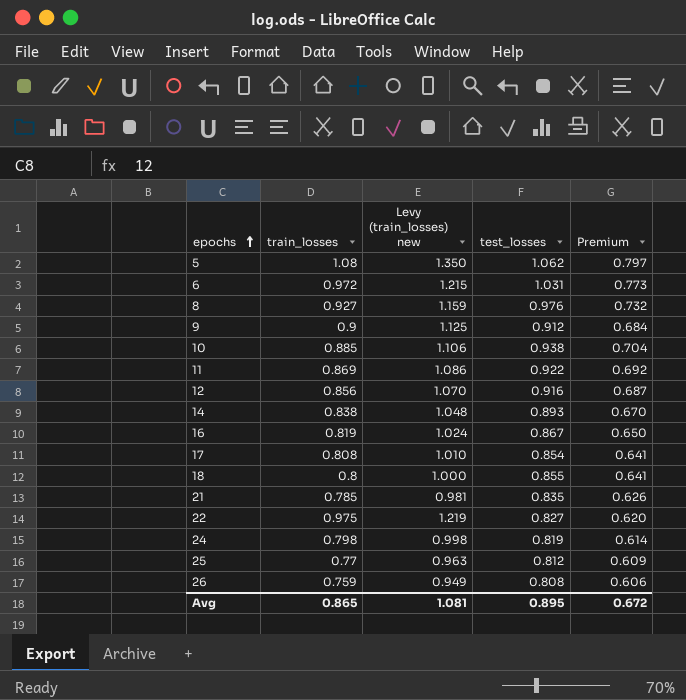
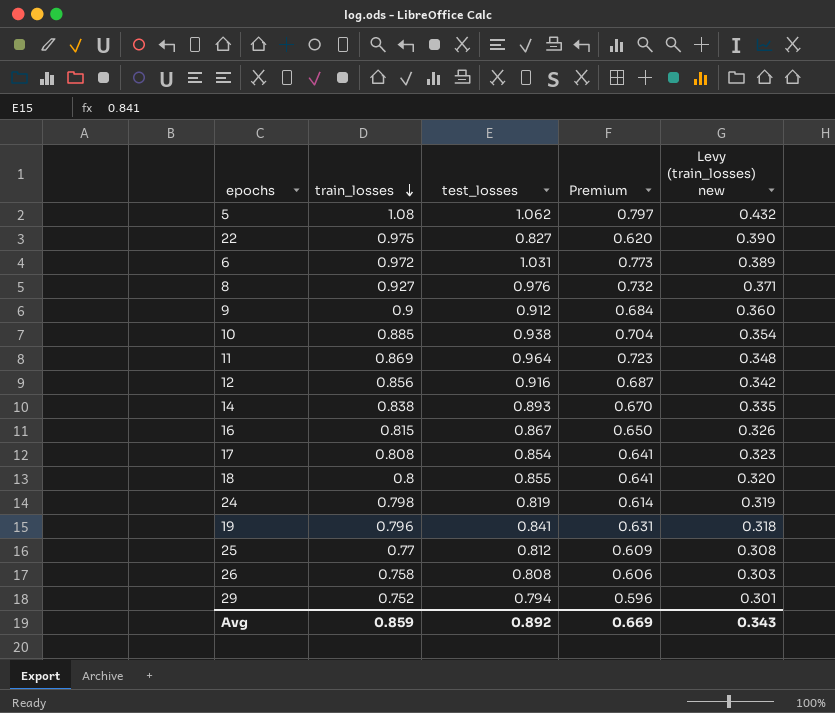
row order: epochs ascending -> train_losses descending
column Levy (train_losses) new | formula: [train_losses] * 1.25 -> [train_losses] * 0.4
column Levy (train_losses) new | position: 3 -> 5
row 21: 0.785 | 0.981 | 0.835 | 0.626 -> none
11 | test_losses: 0.922 -> 0.964
11 | Premium: 0.692 -> 0.723
16 | train_losses: 0.819 -> 0.815
row 19: none -> 0.796 | 0.841 | 0.631 | 0.318
26 | train_losses: 0.759 -> 0.758
row 29: none -> 0.752 | 0.794 | 0.596 | 0.301
Avg | train_losses: 0.865 -> 0.859
Avg | test_losses: 0.895 -> 0.892
Avg | Premium: 0.672 -> 0.669
Avg | Levy (train_losses) new: 1.081 -> 0.343

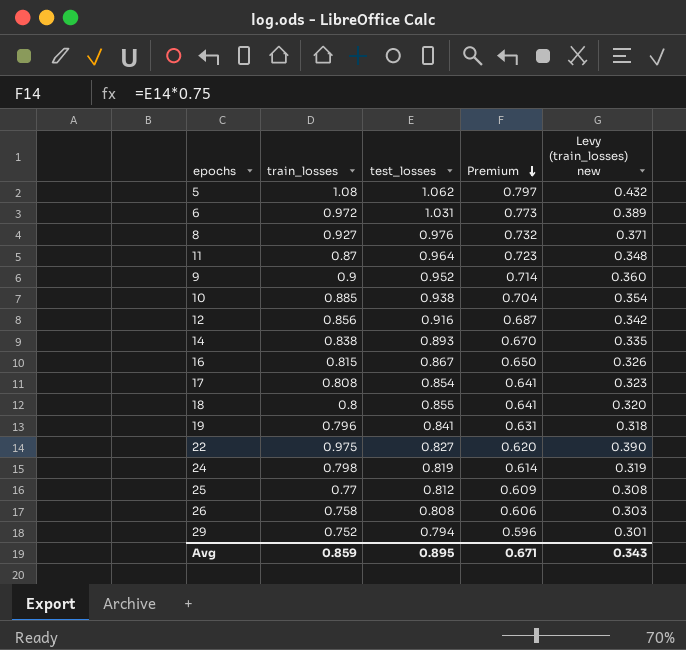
row order: train_losses descending -> Premium descending
11 | train_losses: 0.869 -> 0.87
9 | test_losses: 0.912 -> 0.952
9 | Premium: 0.684 -> 0.714
Avg | test_losses: 0.892 -> 0.895
Avg | Premium: 0.669 -> 0.671

